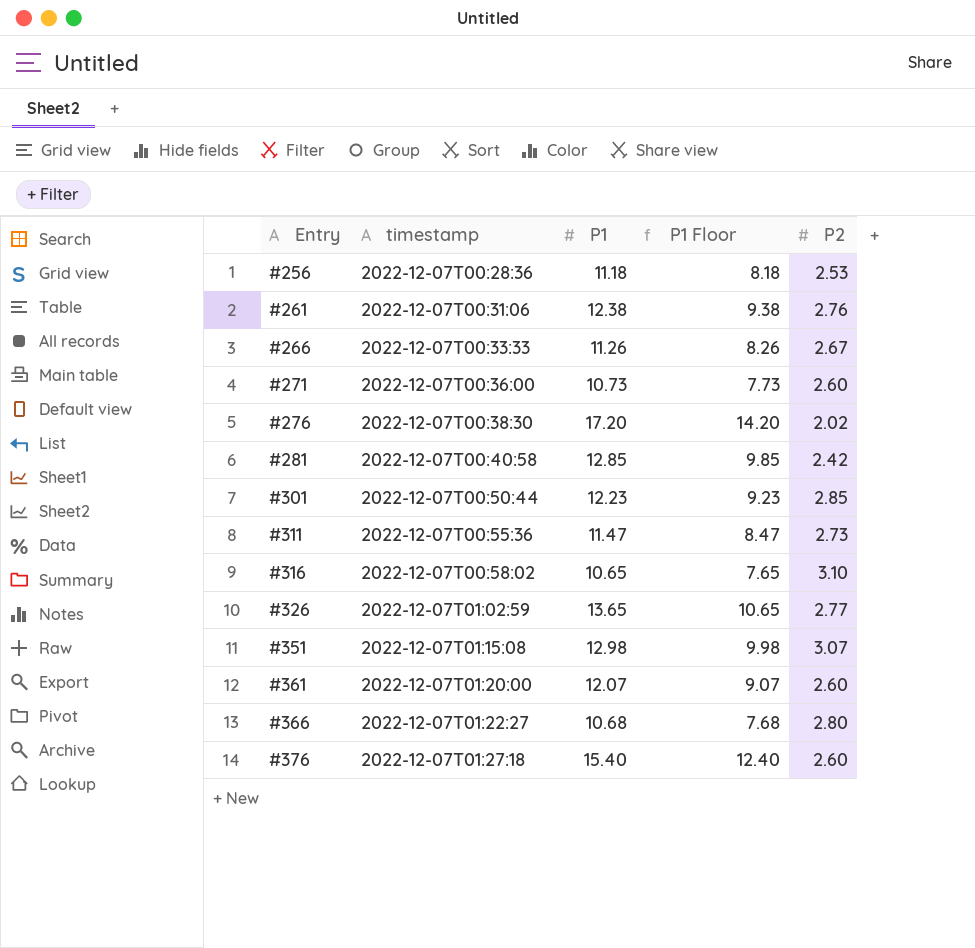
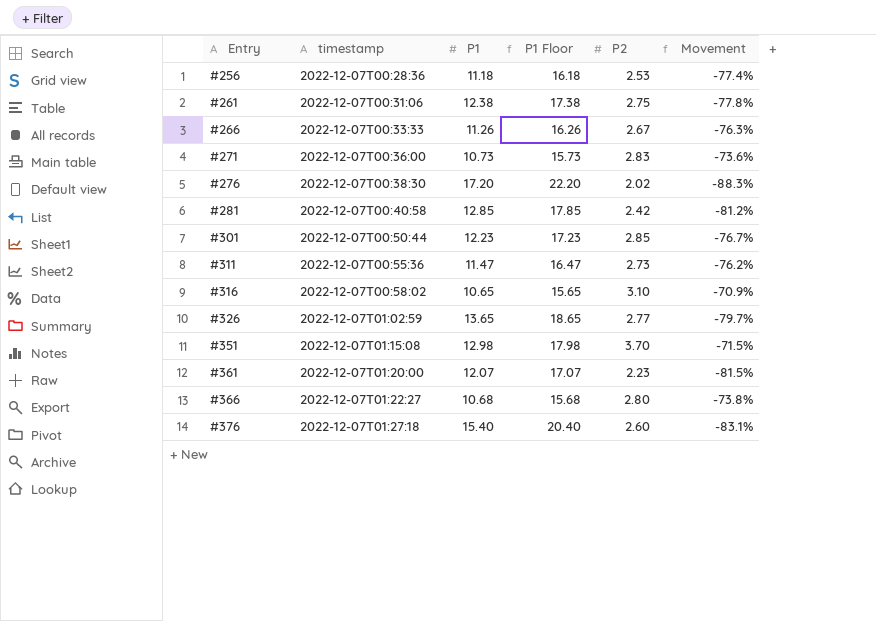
column P1 Floor | formula: [P1] - 3 -> [P1] + 5
column Movement | formula: none -> ([P2] - [P1]) / [P1]
#261 | P2: 2.76 -> 2.75
#271 | P2: 2.60 -> 2.83
#351 | P2: 3.07 -> 3.70
#361 | P2: 2.60 -> 2.23

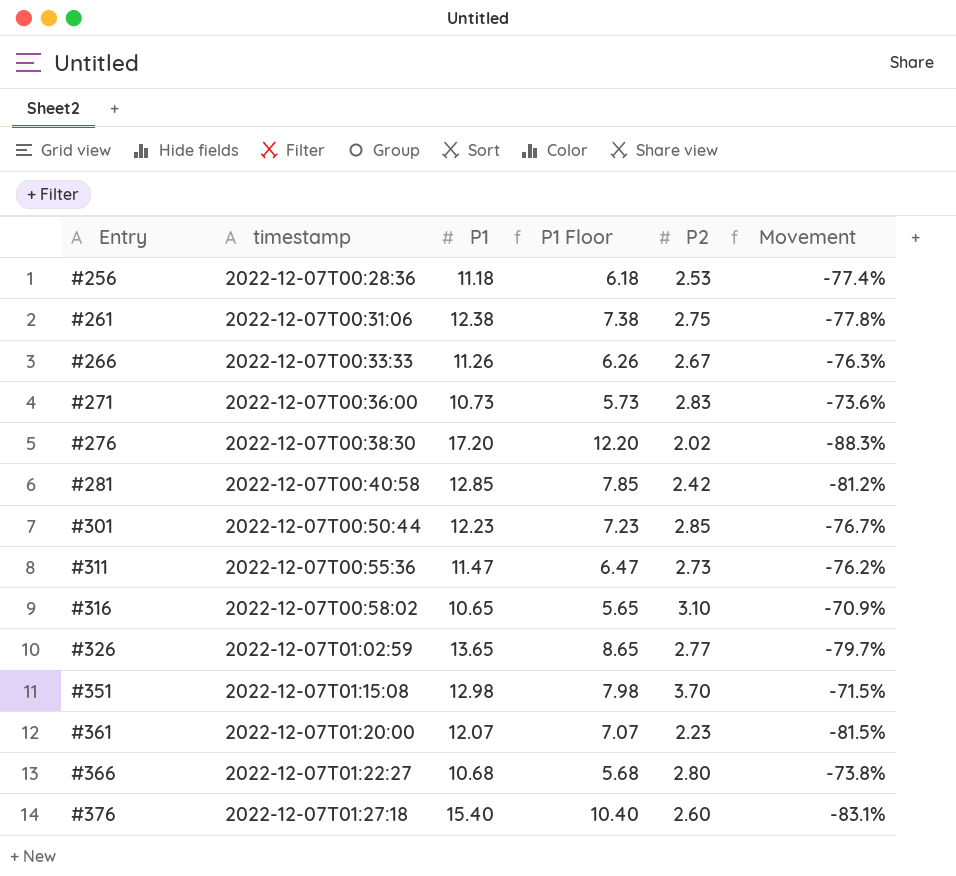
column P1 Floor | formula: [P1] + 5 -> [P1] - 5

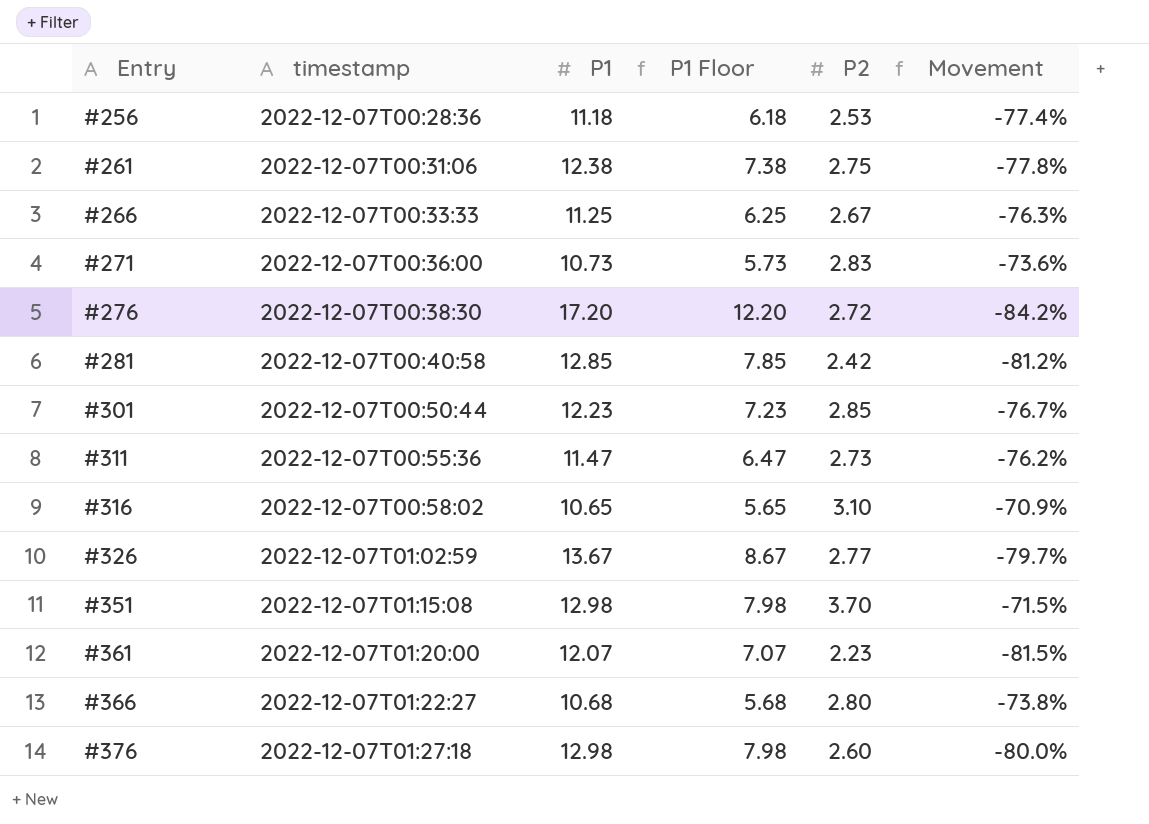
#266 | P1: 11.26 -> 11.25
#266 | P1 Floor: 6.26 -> 6.25
#276 | P2: 2.02 -> 2.72
#276 | Movement: -88.3% -> -84.2%
#326 | P1: 13.65 -> 13.67
#326 | P1 Floor: 8.65 -> 8.67
#376 | P1: 15.40 -> 12.98
#376 | P1 Floor: 10.40 -> 7.98
#376 | Movement: -83.1% -> -80.0%

